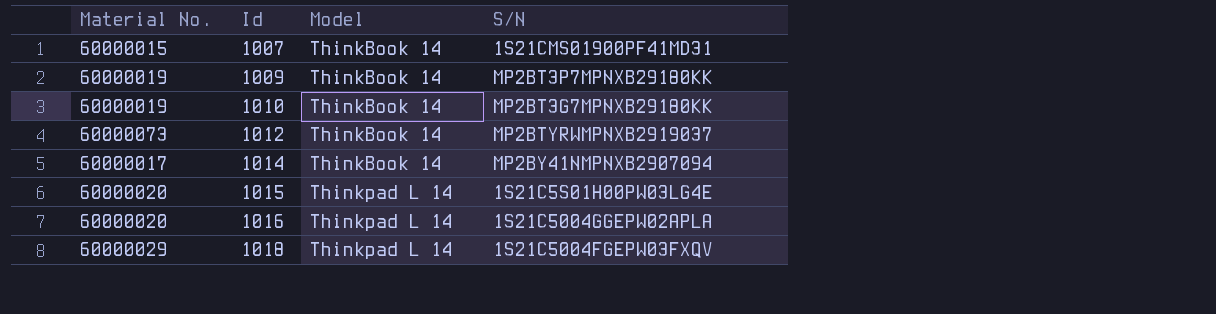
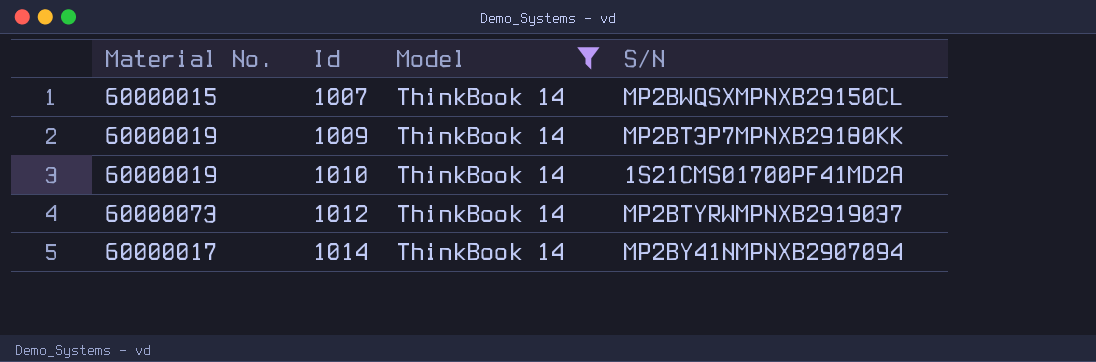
filter: none -> Model = ThinkBook 14
1007 | S/N: 1S21CMS01900PF41MD31 -> MP2BWQSXMPNXB29150CL
1010 | S/N: MP2BT3G7MPNXB29180KK -> 1S21CMS01700PF41MD2A

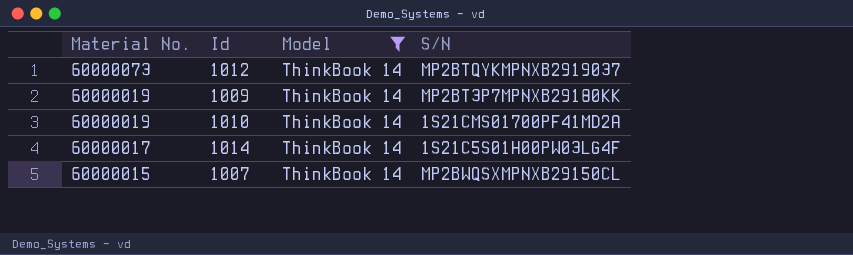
row order: Id ascending -> Material No. descending
1012 | S/N: MP2BTYRWMPNXB2919037 -> MP2BTQYKMPNXB2919037
1014 | S/N: MP2BY41NMPNXB2907094 -> 1S21C5S01H00PW03LG4F

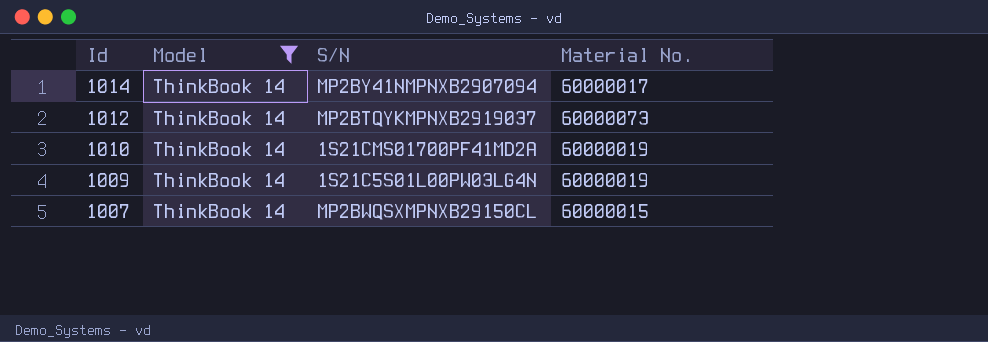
row order: Material No. descending -> Id descending
column Material No. | position: 1 -> 4
1014 | S/N: 1S21C5S01H00PW03LG4F -> MP2BY41NMPNXB2907094
1009 | S/N: MP2BT3P7MPNXB29180KK -> 1S21C5S01L00PW03LG4N

